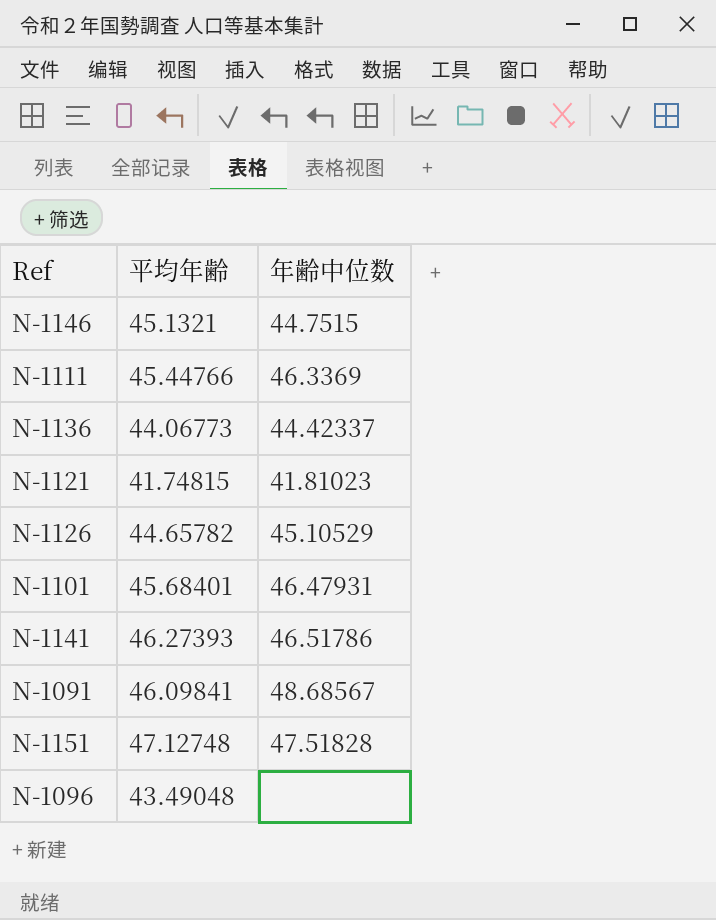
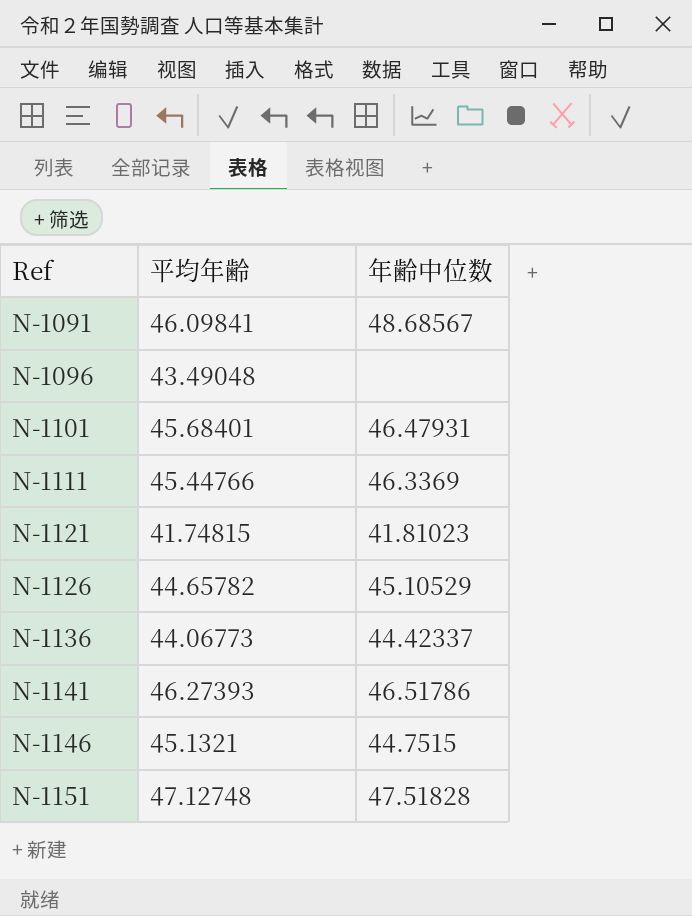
row order: none -> Ref ascending

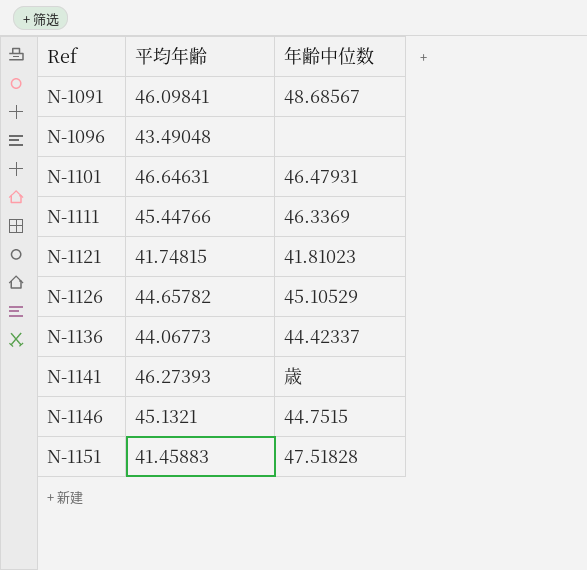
N-1101 | 平均年齢: 45.68401 -> 46.64631
N-1141 | 年齢中位数: 46.51786 -> 歳
N-1151 | 平均年齢: 47.12748 -> 41.45883

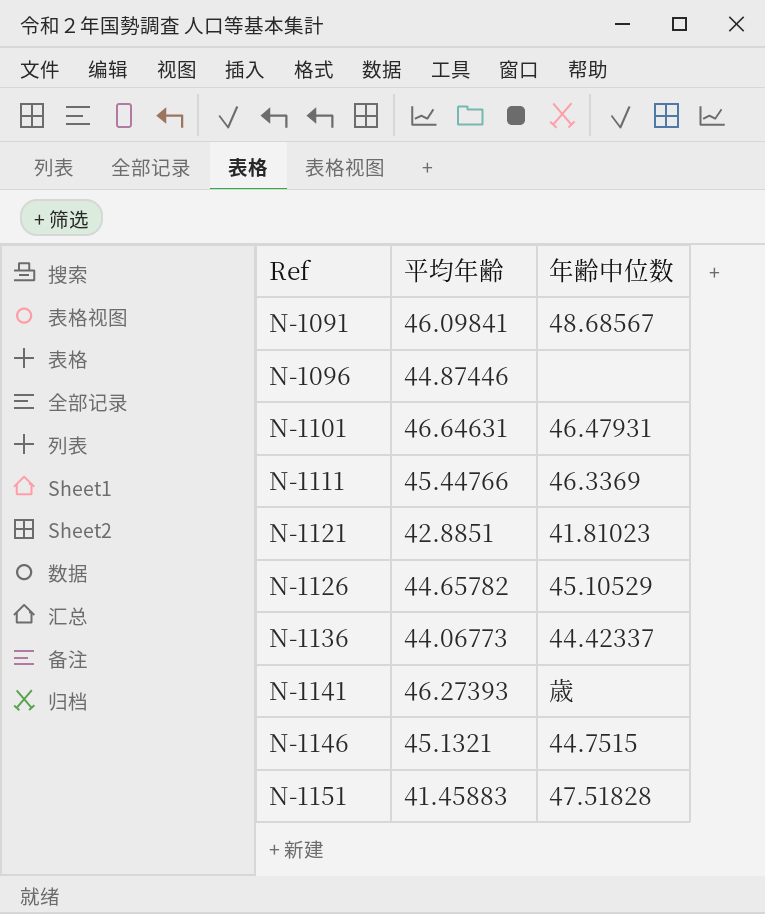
N-1096 | 平均年齢: 43.49048 -> 44.87446
N-1121 | 平均年齢: 41.74815 -> 42.8851

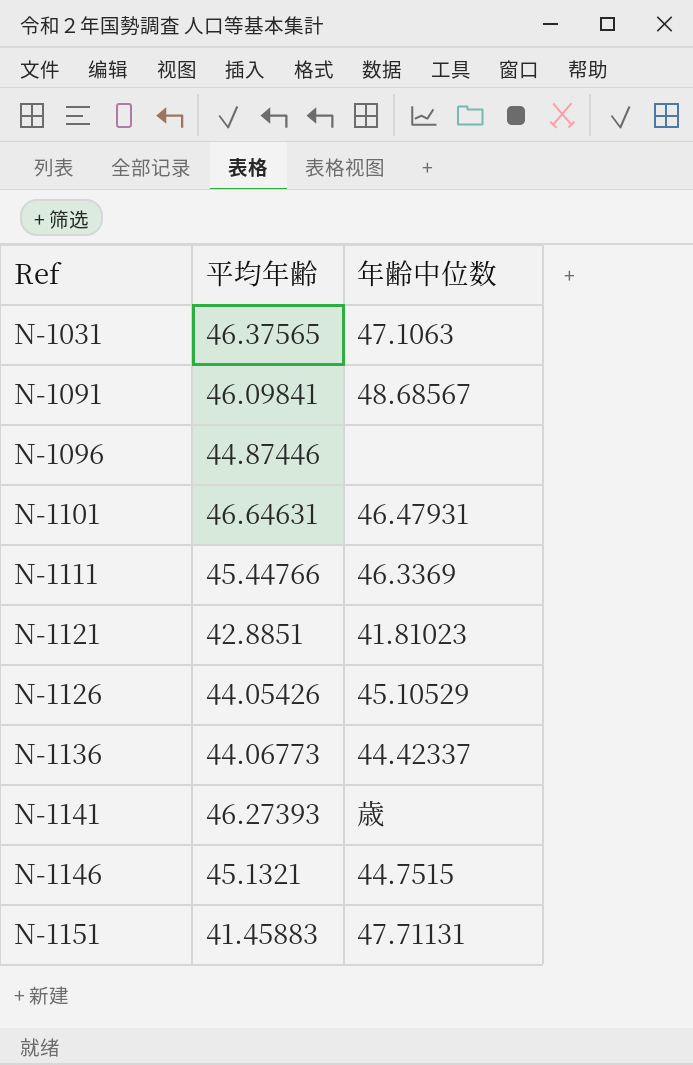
row N-1031: none -> 46.37565 | 47.1063
N-1126 | 平均年齢: 44.65782 -> 44.05426
N-1151 | 年齢中位数: 47.51828 -> 47.71131

